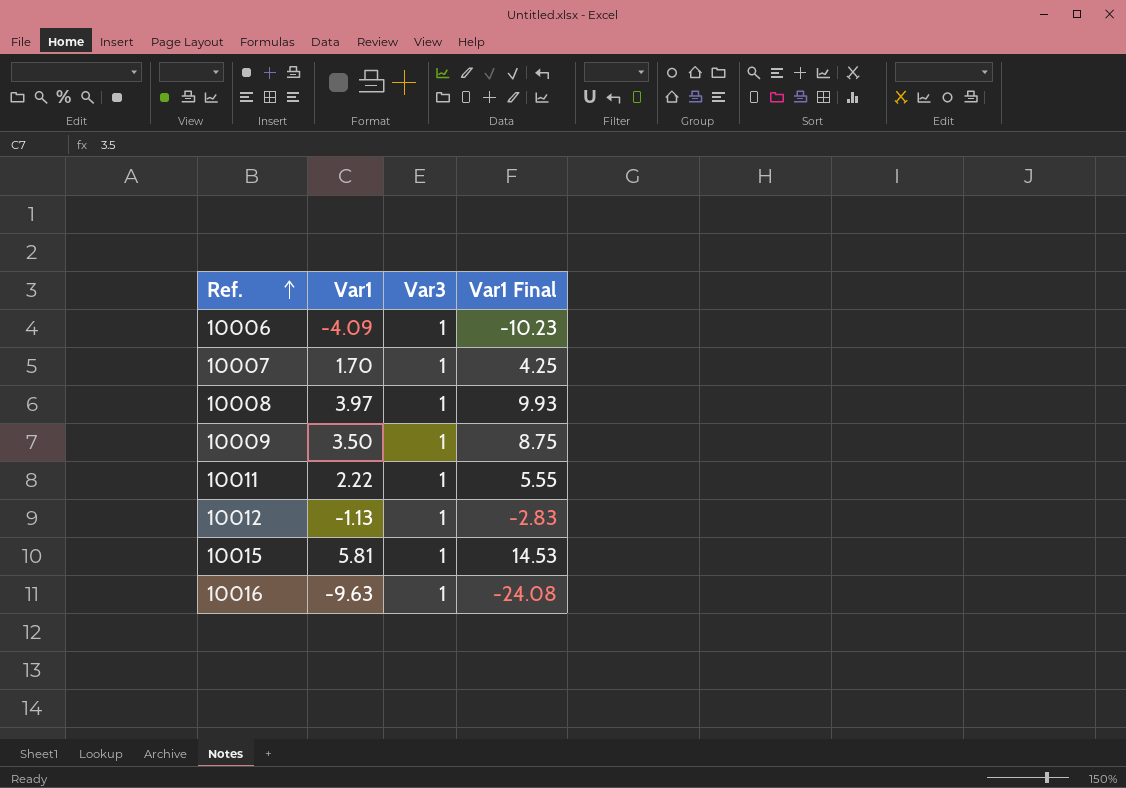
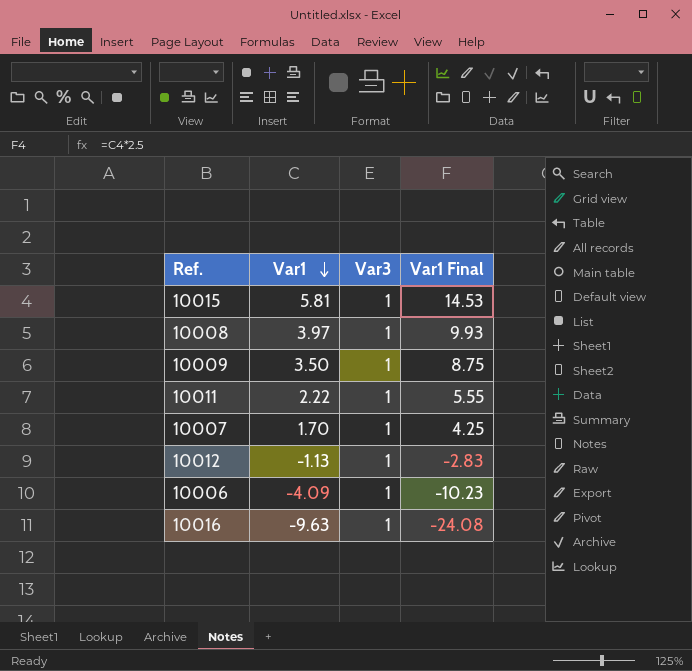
row order: Ref. ascending -> Var1 descending

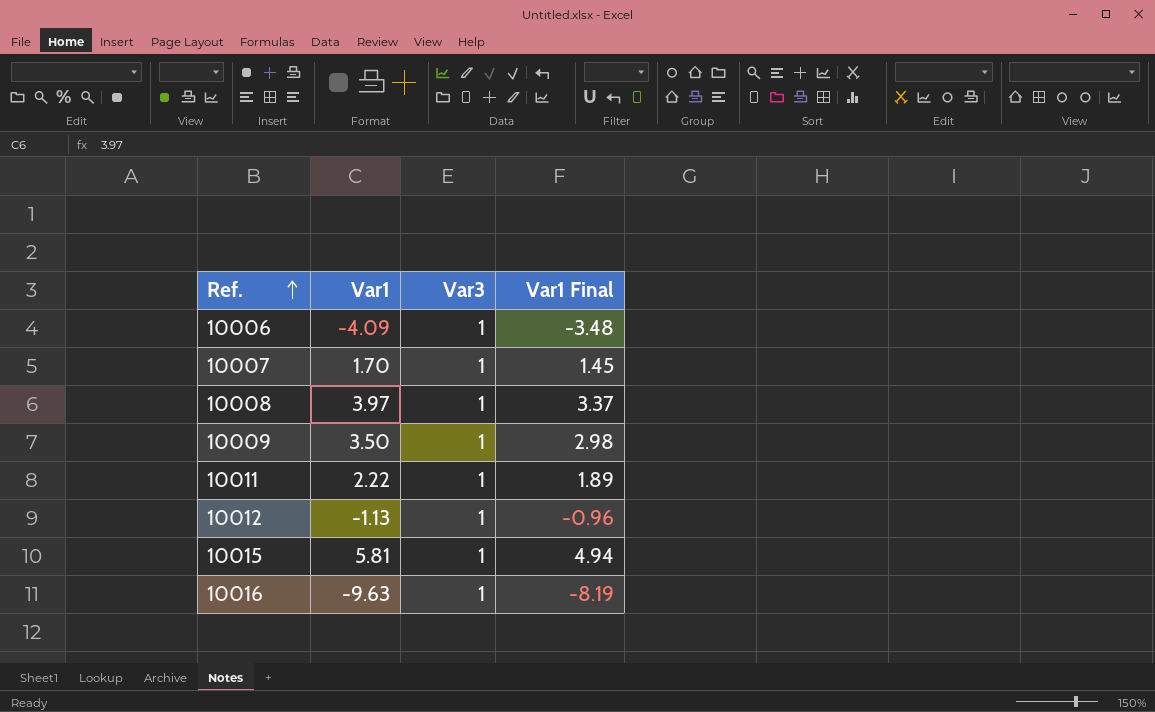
row order: Var1 descending -> Ref. ascending
column Var1 Final | formula: [Var1] * 2.5 -> [Var1] * 0.85

